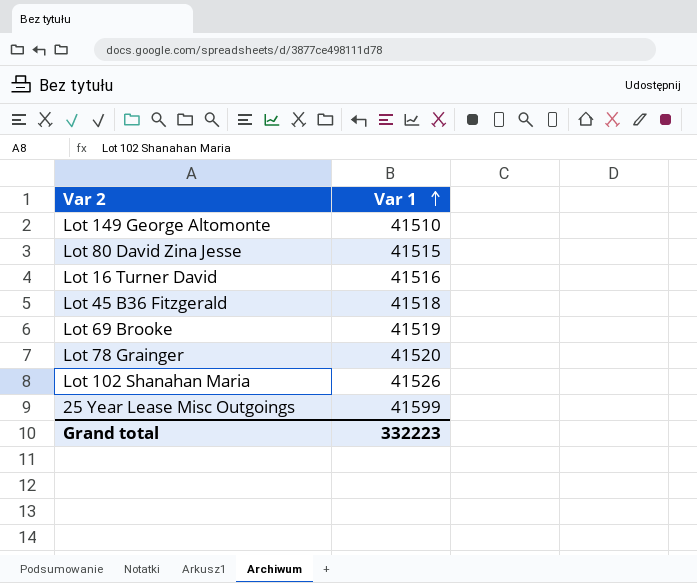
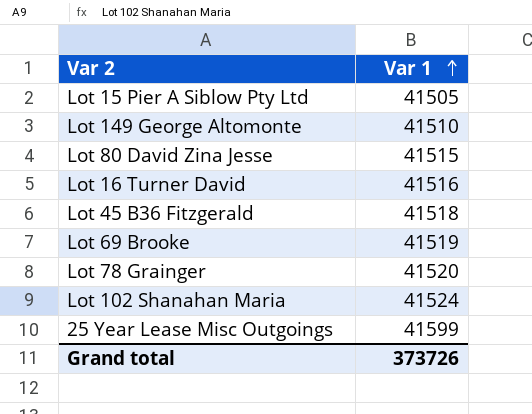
row Lot 15 Pier A Siblow Pty Ltd: none -> 41505
Lot 102 Shanahan Maria | Var 1: 41526 -> 41524
Grand total | Var 1: 332223 -> 373726

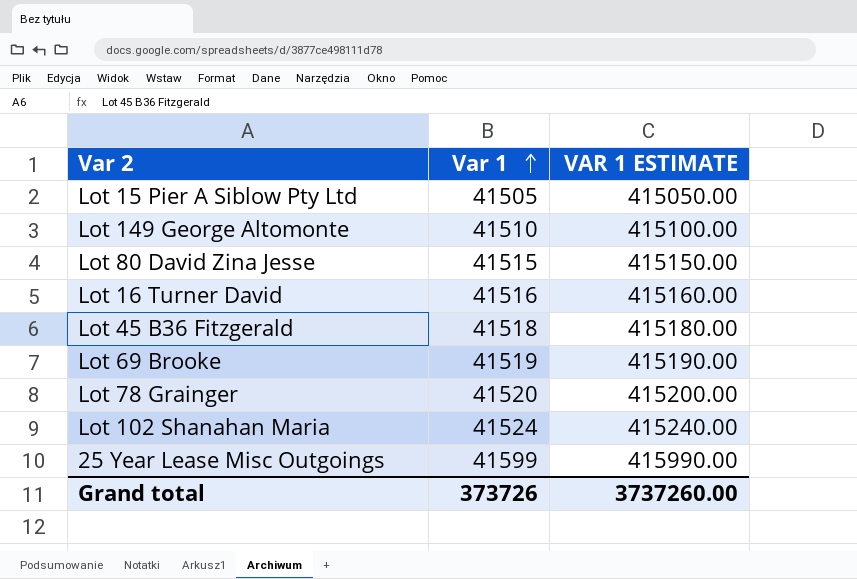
column VAR 1 ESTIMATE | formula: none -> [Var 1] * 10

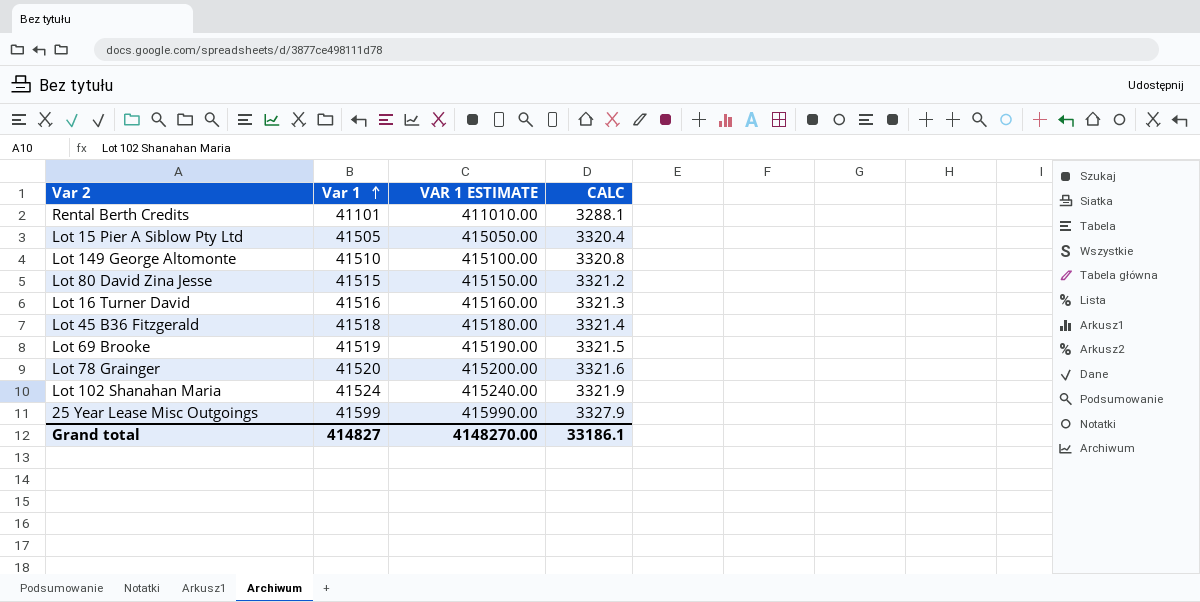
column CALC | formula: none -> [Var 1] * 0.08
row Rental Berth Credits: none -> 41101 | 411010.00 | 3288.1
Grand total | Var 1: 373726 -> 414827
Grand total | VAR 1 ESTIMATE: 3737260.00 -> 4148270.00

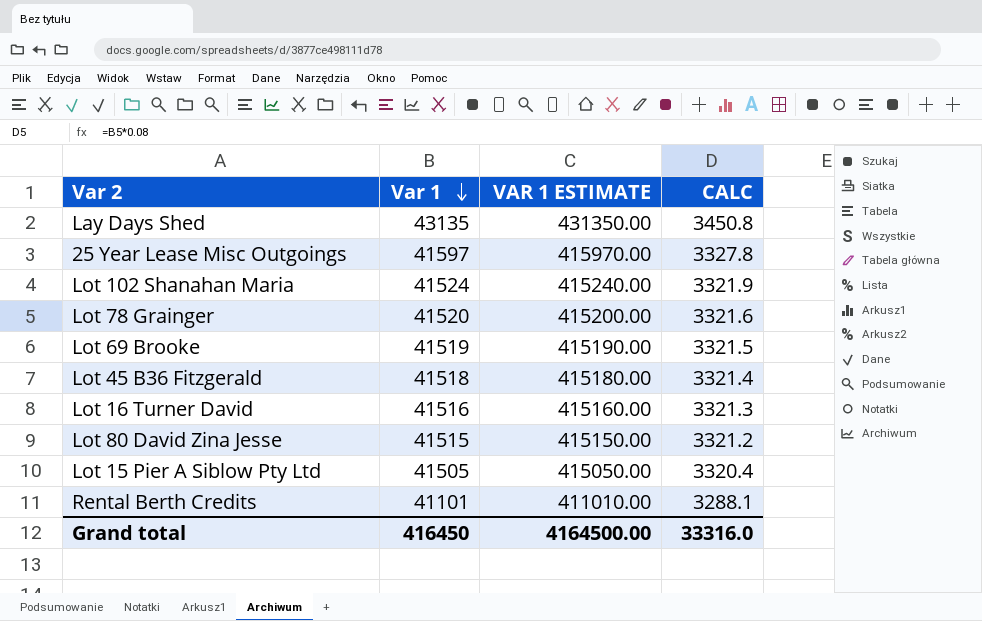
row order: Var 1 ascending -> Var 1 descending
row Lot 149 George Altomonte: 41510 | 415100.00 | 3320.8 -> none
row Lay Days Shed: none -> 43135 | 431350.00 | 3450.8
25 Year Lease Misc Outgoings | Var 1: 41599 -> 41597
25 Year Lease Misc Outgoings | VAR 1 ESTIMATE: 415990.00 -> 415970.00
25 Year Lease Misc Outgoings | CALC: 3327.9 -> 3327.8
Grand total | Var 1: 414827 -> 416450
Grand total | VAR 1 ESTIMATE: 4148270.00 -> 4164500.00
Grand total | CALC: 33186.1 -> 33316.0

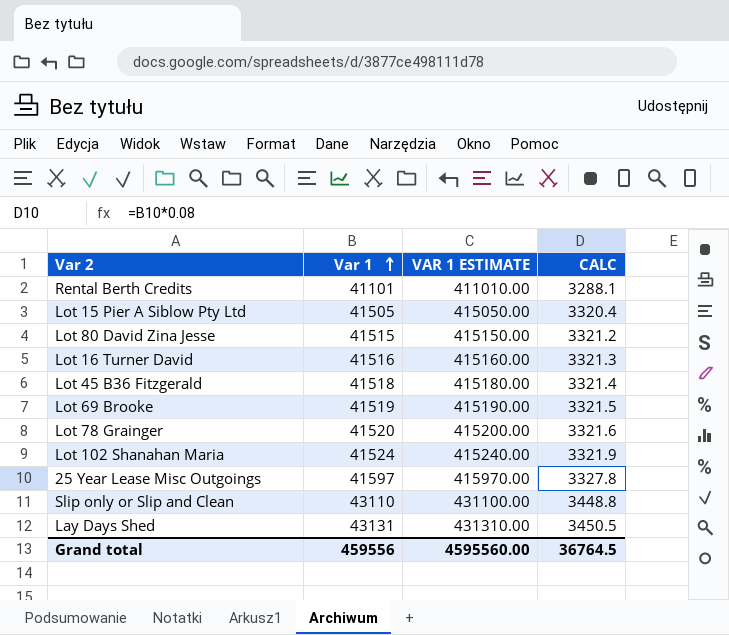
row order: Var 1 descending -> Var 1 ascending
row Slip only or Slip and Clean: none -> 43110 | 431100.00 | 3448.8
Lay Days Shed | Var 1: 43135 -> 43131
Lay Days Shed | VAR 1 ESTIMATE: 431350.00 -> 431310.00
Lay Days Shed | CALC: 3450.8 -> 3450.5
Grand total | Var 1: 416450 -> 459556
Grand total | VAR 1 ESTIMATE: 4164500.00 -> 4595560.00
Grand total | CALC: 33316.0 -> 36764.5

